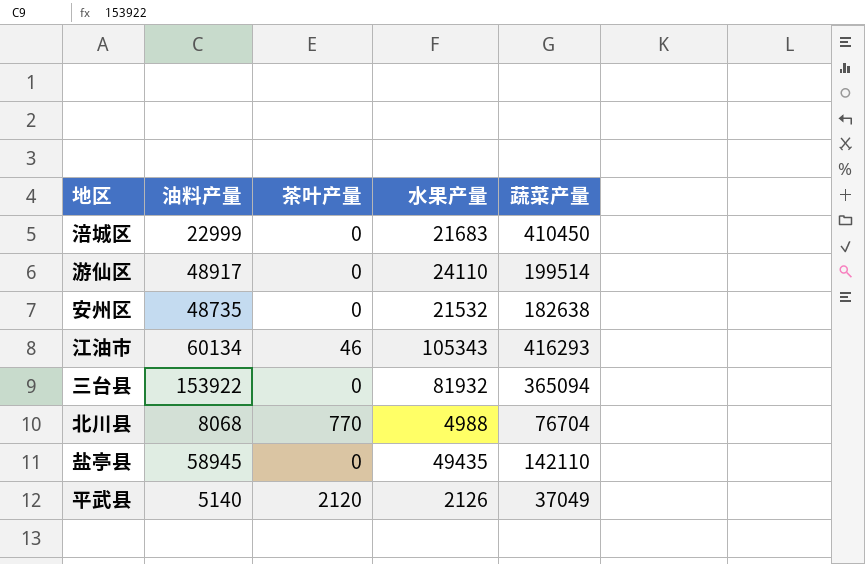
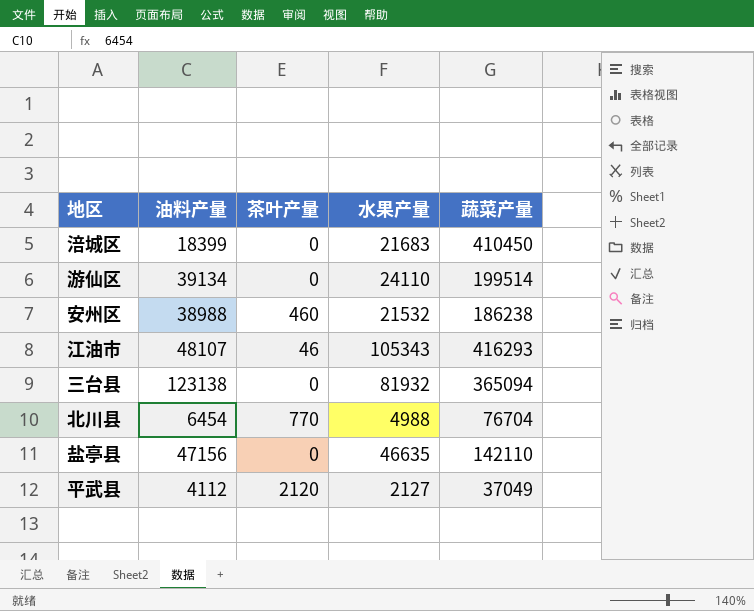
涪城区 | 油料产量: 22999 -> 18399
游仙区 | 油料产量: 48917 -> 39134
安州区 | 油料产量: 48735 -> 38988
安州区 | 茶叶产量: 0 -> 460
安州区 | 蔬菜产量: 182638 -> 186238
江油市 | 油料产量: 60134 -> 48107
三台县 | 油料产量: 153922 -> 123138
北川县 | 油料产量: 8068 -> 6454
盐亭县 | 油料产量: 58945 -> 47156
盐亭县 | 水果产量: 49435 -> 46635
平武县 | 油料产量: 5140 -> 4112
平武县 | 水果产量: 2126 -> 2127

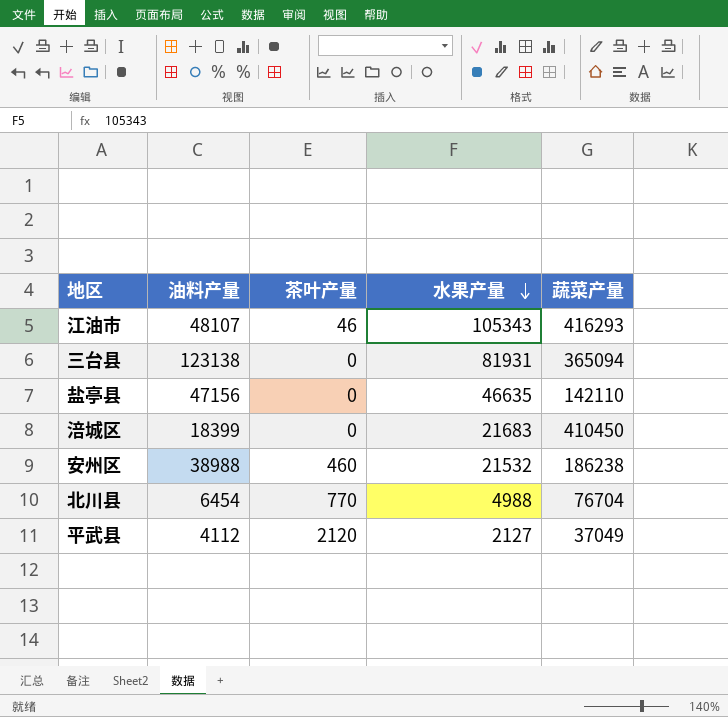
row order: none -> 水果产量 descending
row 游仙区: 39134 | 0 | 24110 | 199514 -> none
三台县 | 水果产量: 81932 -> 81931

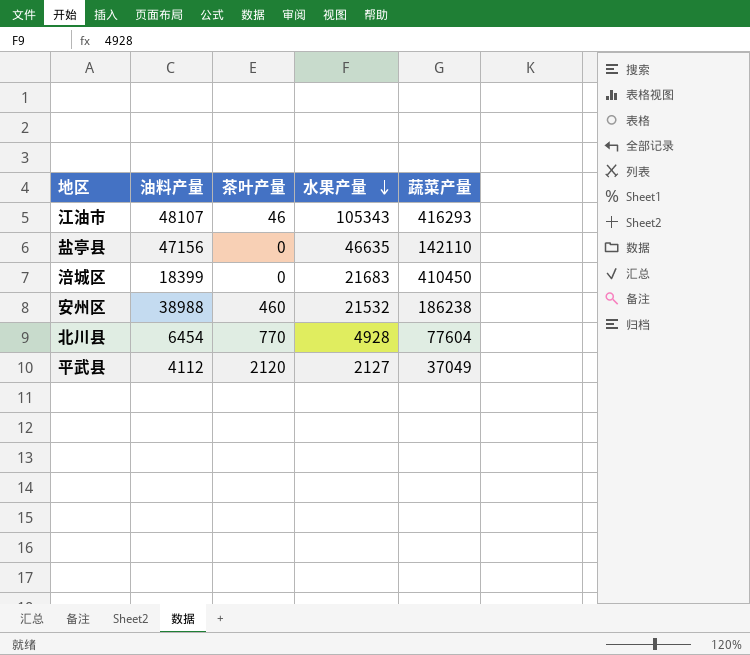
row 三台县: 123138 | 0 | 81931 | 365094 -> none
北川县 | 水果产量: 4988 -> 4928
北川县 | 蔬菜产量: 76704 -> 77604

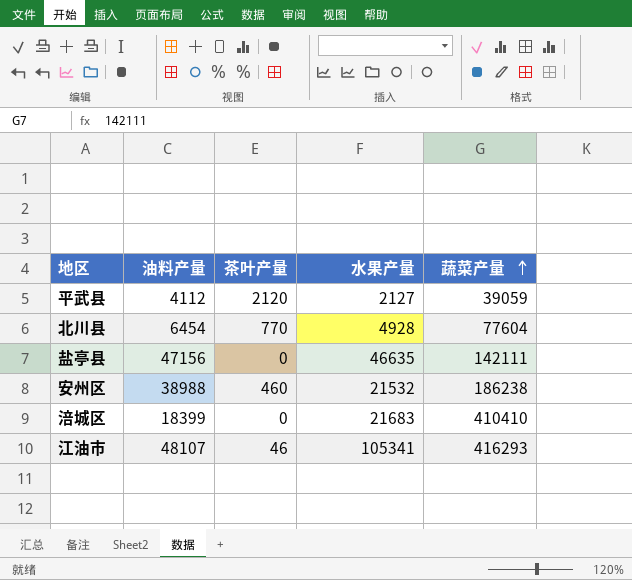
row order: 水果产量 descending -> 蔬菜产量 ascending
平武县 | 蔬菜产量: 37049 -> 39059
盐亭县 | 蔬菜产量: 142110 -> 142111
涪城区 | 蔬菜产量: 410450 -> 410410
江油市 | 水果产量: 105343 -> 105341

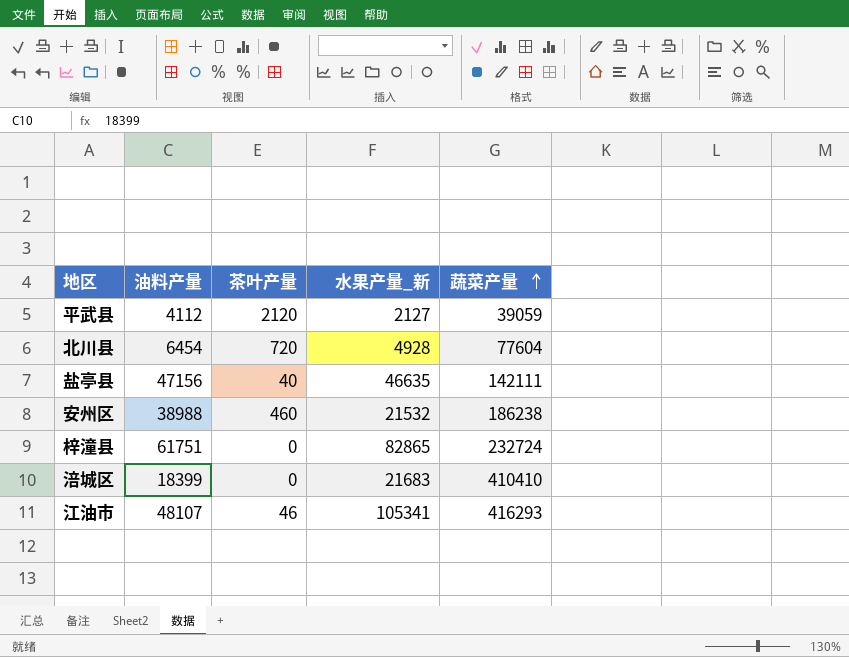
column name: 水果产量 -> 水果产量_新
北川县 | 茶叶产量: 770 -> 720
盐亭县 | 茶叶产量: 0 -> 40
row 梓潼县: none -> 61751 | 0 | 82865 | 232724

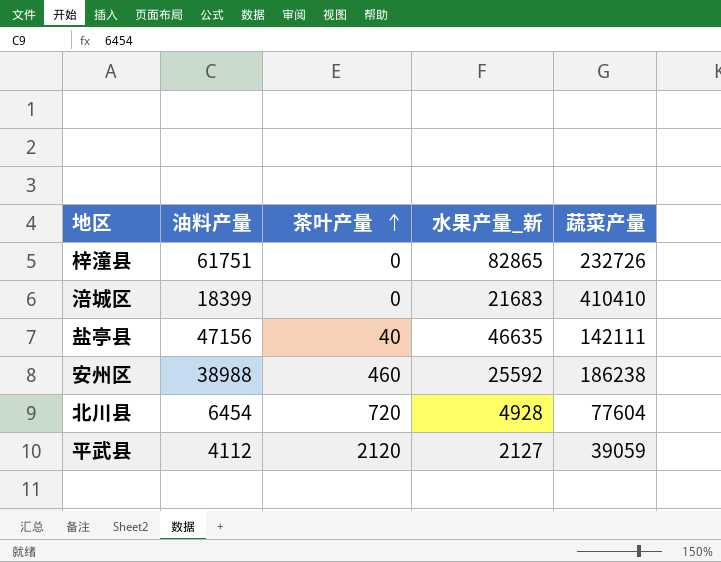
row order: 蔬菜产量 ascending -> 茶叶产量 ascending
row 江油市: 48107 | 46 | 105341 | 416293 -> none
梓潼县 | 蔬菜产量: 232724 -> 232726
安州区 | 水果产量_新: 21532 -> 25592

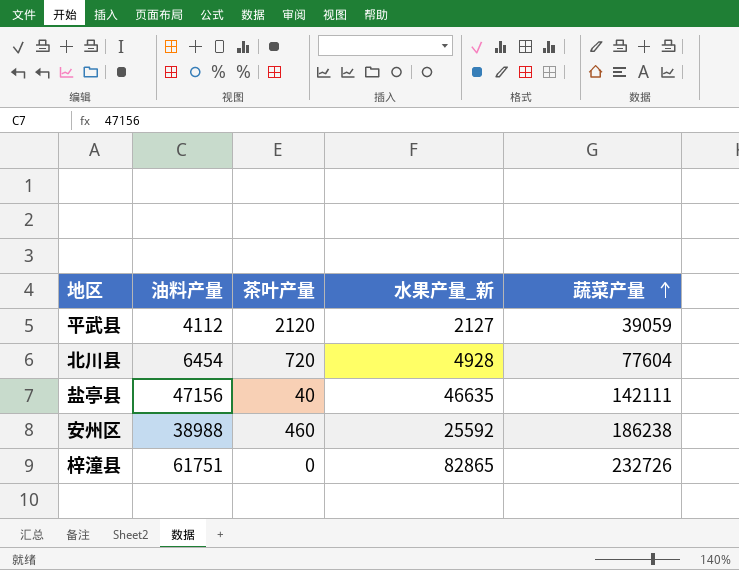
row order: 茶叶产量 ascending -> 蔬菜产量 ascending
row 涪城区: 18399 | 0 | 21683 | 410410 -> none

